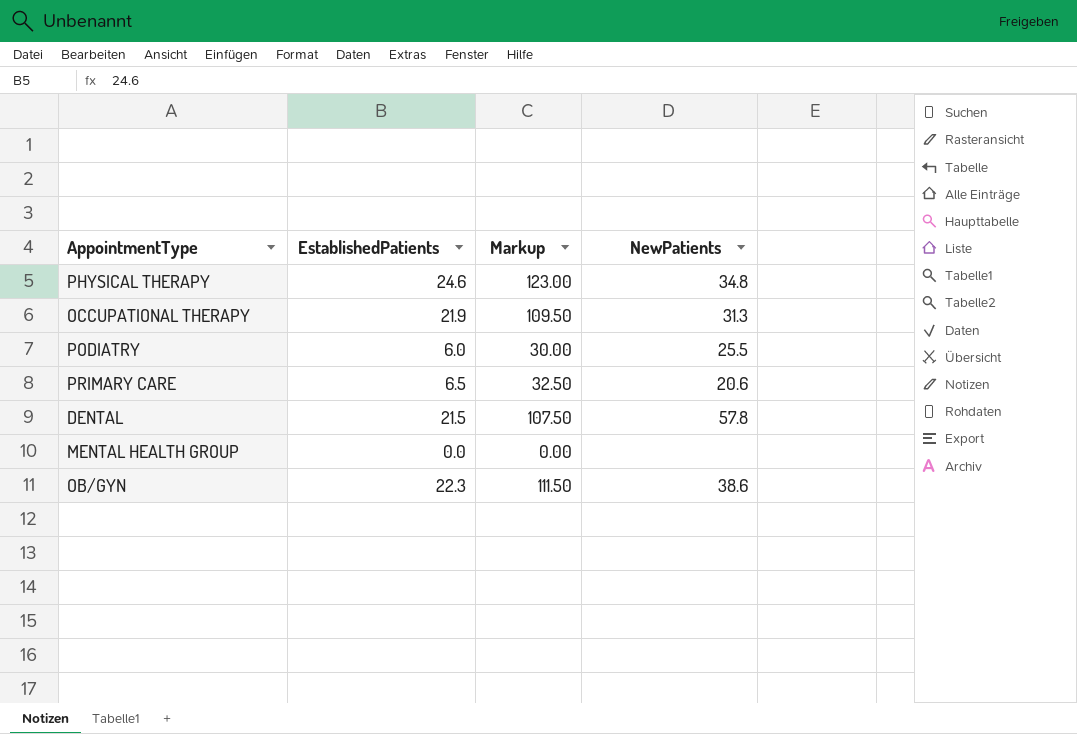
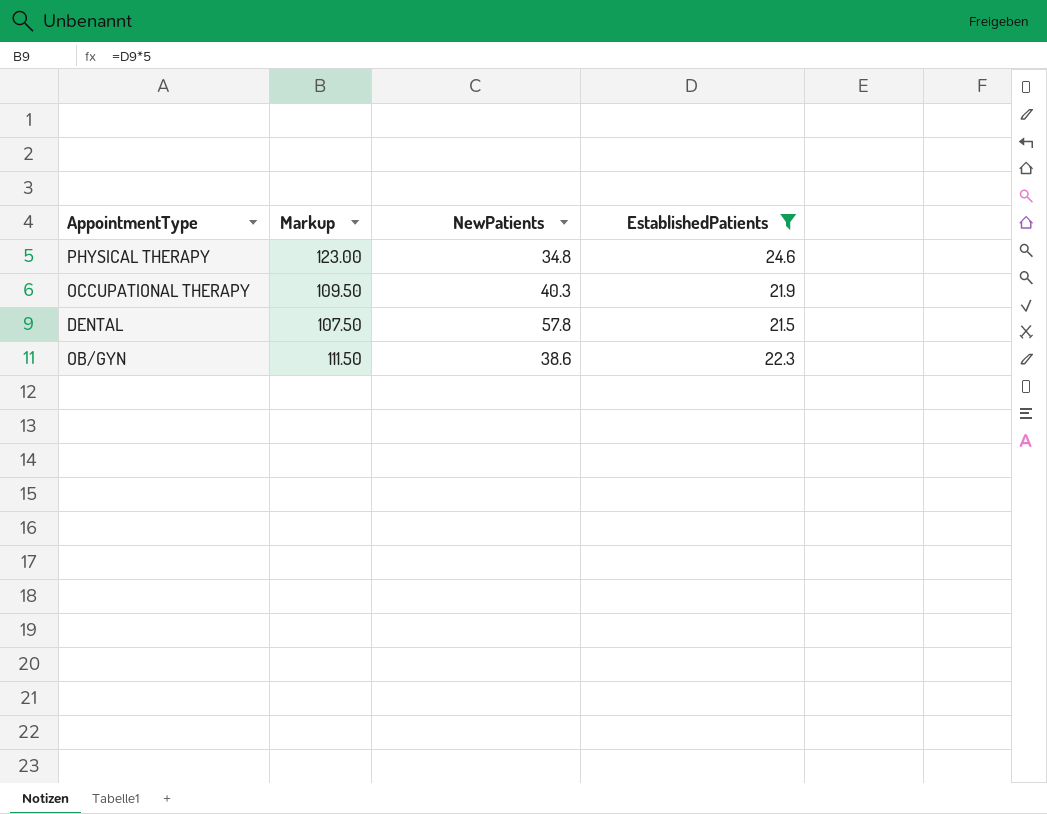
filter: none -> EstablishedPatients >= 21.5
column EstablishedPatients | position: 2 -> 4
OCCUPATIONAL THERAPY | NewPatients: 31.3 -> 40.3

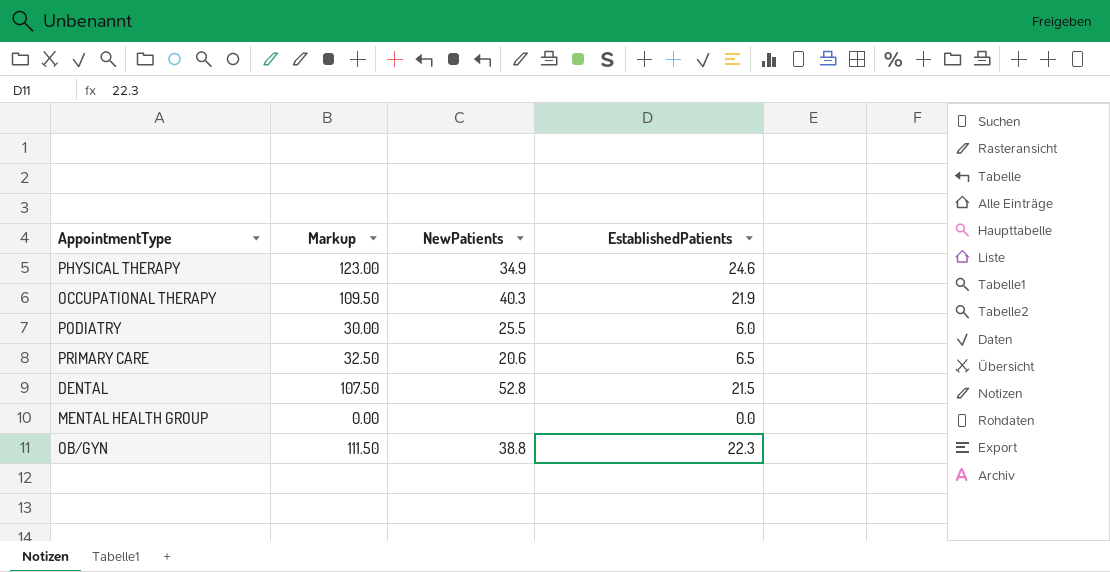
filter: EstablishedPatients >= 21.5 -> none
PHYSICAL THERAPY | NewPatients: 34.8 -> 34.9
DENTAL | NewPatients: 57.8 -> 52.8
OB/GYN | NewPatients: 38.6 -> 38.8

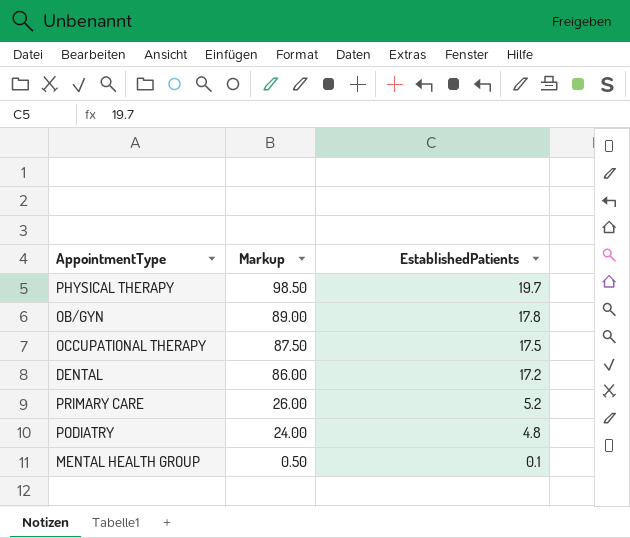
row order: none -> Markup descending
column NewPatients | position: 3 -> none
PHYSICAL THERAPY | Markup: 123.00 -> 98.50
PHYSICAL THERAPY | EstablishedPatients: 24.6 -> 19.7
OB/GYN | Markup: 111.50 -> 89.00
OB/GYN | EstablishedPatients: 22.3 -> 17.8
OCCUPATIONAL THERAPY | Markup: 109.50 -> 87.50
OCCUPATIONAL THERAPY | EstablishedPatients: 21.9 -> 17.5
DENTAL | Markup: 107.50 -> 86.00
DENTAL | EstablishedPatients: 21.5 -> 17.2
PRIMARY CARE | Markup: 32.50 -> 26.00
PRIMARY CARE | EstablishedPatients: 6.5 -> 5.2
PODIATRY | Markup: 30.00 -> 24.00
PODIATRY | EstablishedPatients: 6.0 -> 4.8
MENTAL HEALTH GROUP | Markup: 0.00 -> 0.50
MENTAL HEALTH GROUP | EstablishedPatients: 0.0 -> 0.1

